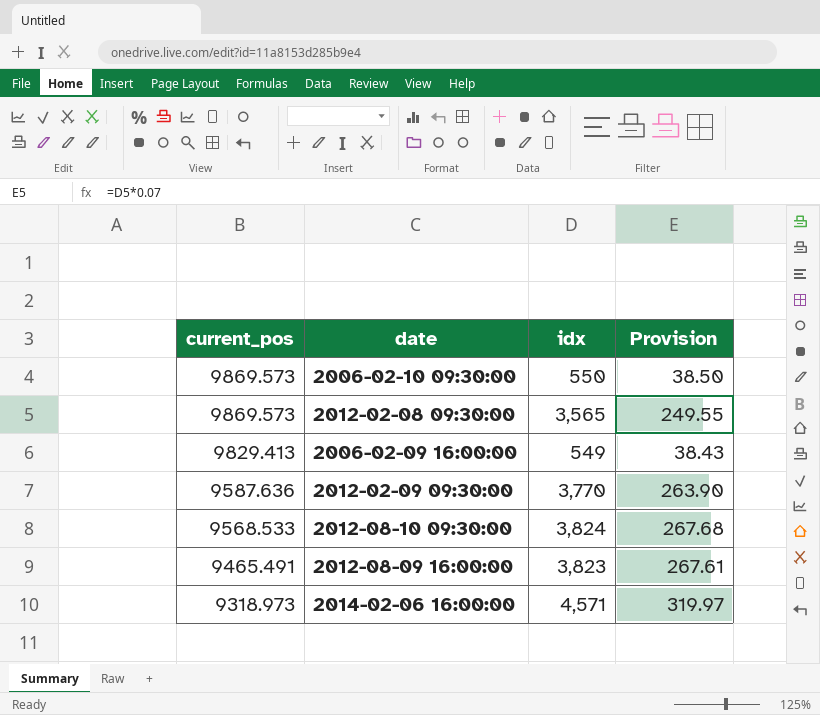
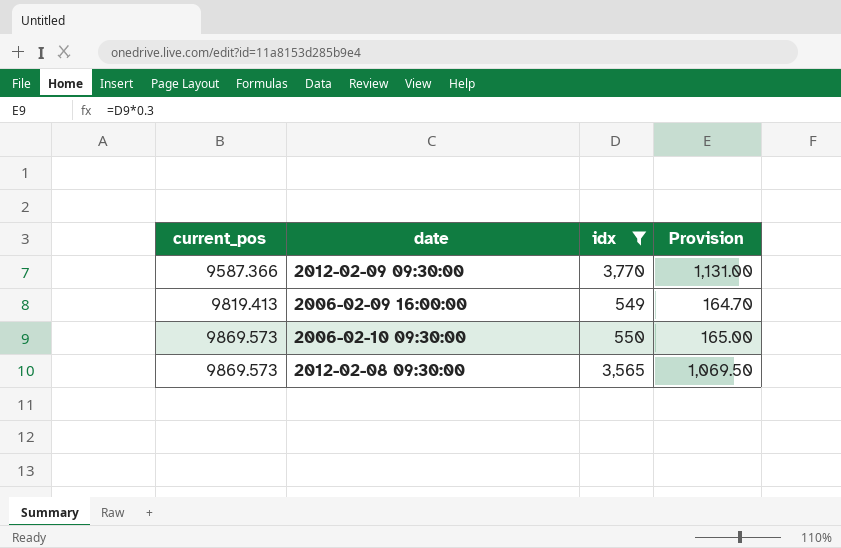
filter: none -> idx <= 3,770
row order: current_pos descending -> current_pos ascending
column Provision | formula: [idx] * 0.07 -> [idx] * 0.3
2012-02-09 09:30:00 | current_pos: 9587.636 -> 9587.366
2006-02-09 16:00:00 | current_pos: 9829.413 -> 9819.413

